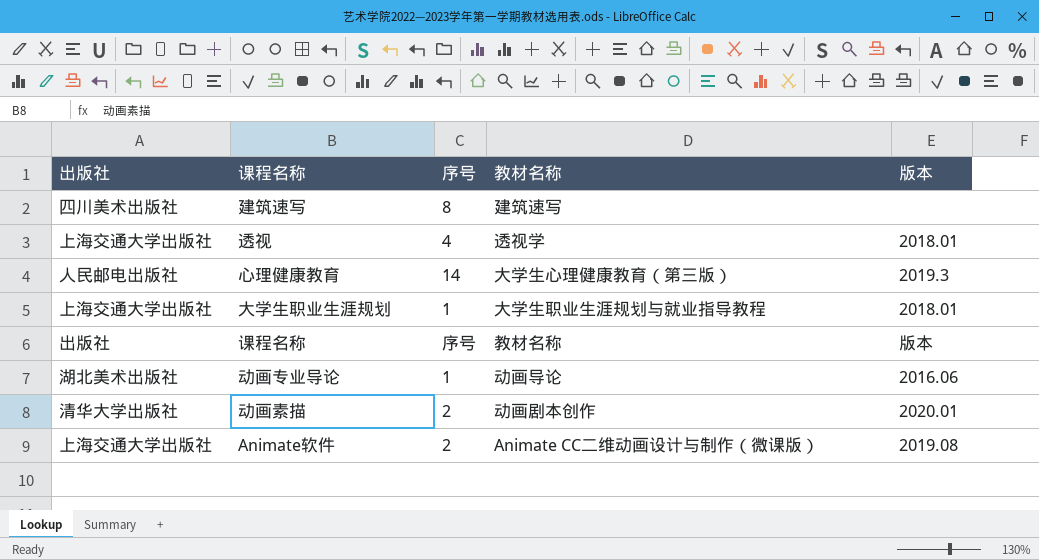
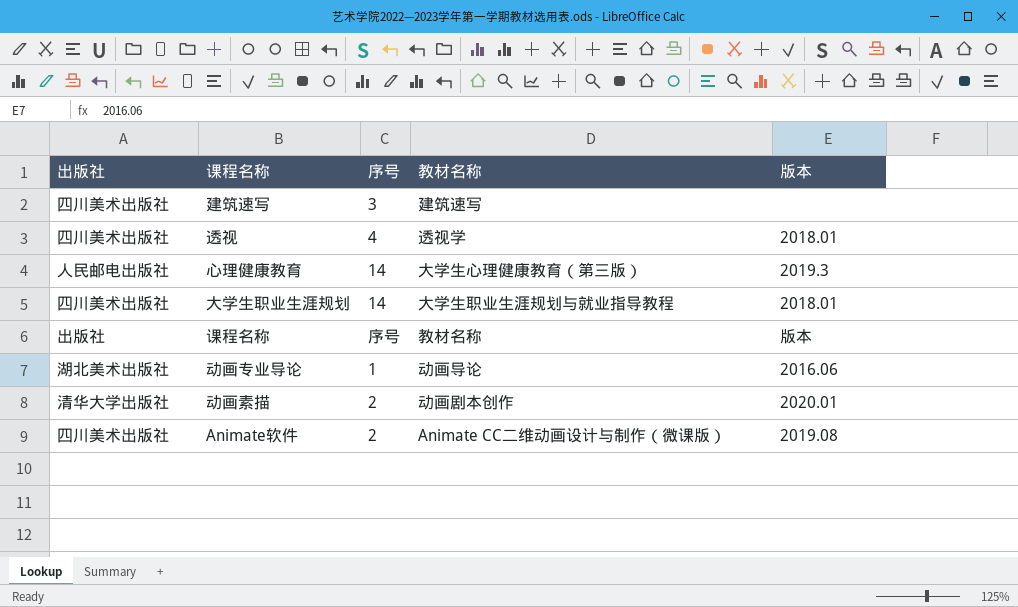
建筑速写 | 序号: 8 -> 3
透视 | 出版社: 上海交通大学出版社 -> 四川美术出版社
大学生职业生涯规划 | 出版社: 上海交通大学出版社 -> 四川美术出版社
大学生职业生涯规划 | 序号: 1 -> 14
Animate软件 | 出版社: 上海交通大学出版社 -> 四川美术出版社

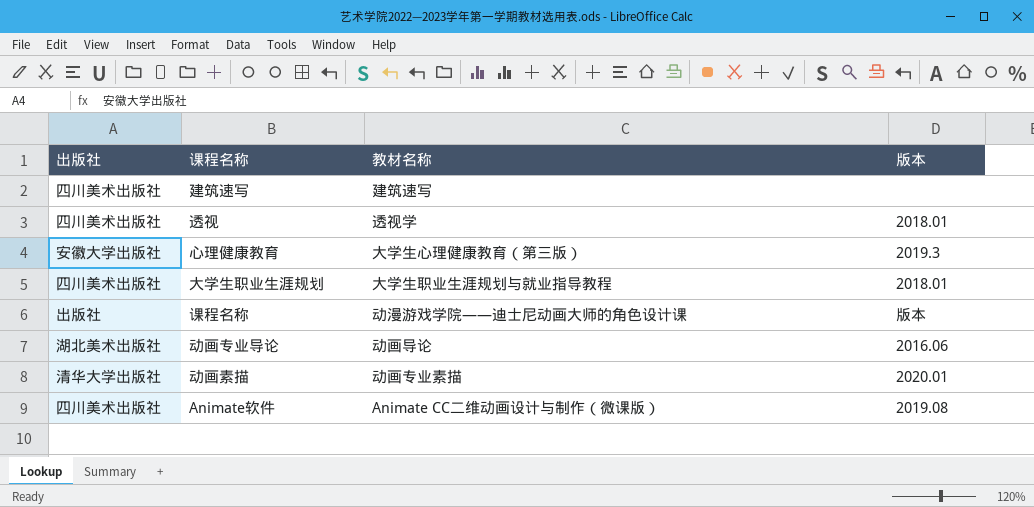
column 序号 | position: 3 -> none
心理健康教育 | 出版社: 人民邮电出版社 -> 安徽大学出版社
课程名称 | 教材名称: 教材名称 -> 动漫游戏学院——迪士尼动画大师的角色设计课
动画素描 | 教材名称: 动画剧本创作 -> 动画专业素描

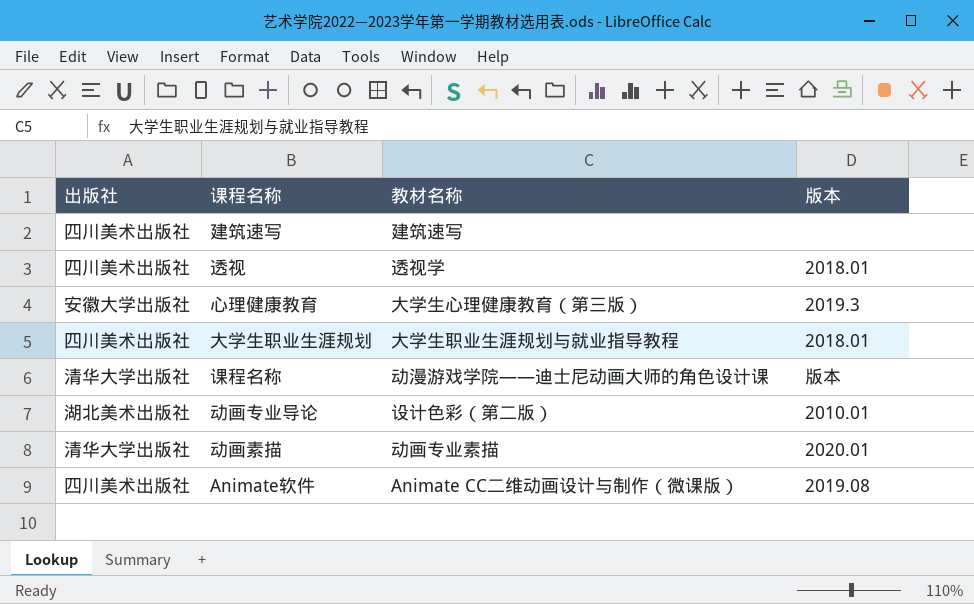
课程名称 | 出版社: 出版社 -> 清华大学出版社
动画专业导论 | 教材名称: 动画导论 -> 设计色彩（第二版）
动画专业导论 | 版本: 2016.06 -> 2010.01

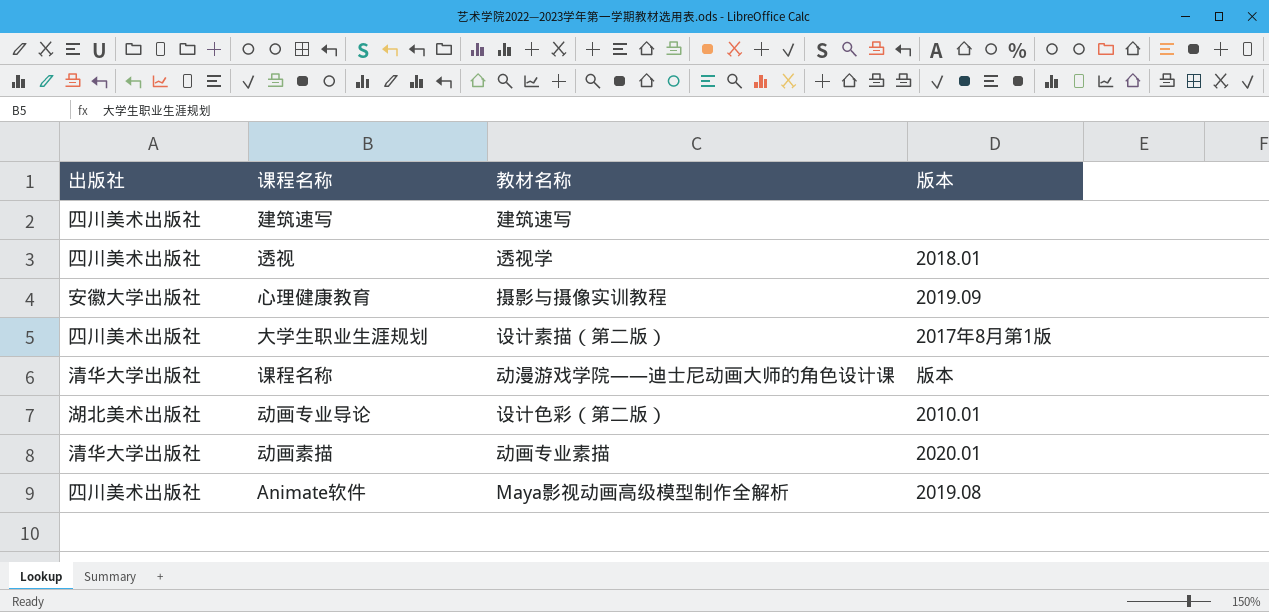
心理健康教育 | 教材名称: 大学生心理健康教育（第三版） -> 摄影与摄像实训教程
心理健康教育 | 版本: 2019.3 -> 2019.09
大学生职业生涯规划 | 教材名称: 大学生职业生涯规划与就业指导教程 -> 设计素描（第二版）
大学生职业生涯规划 | 版本: 2018.01 -> 2017年8月第1版
Animate软件 | 教材名称: Animate CC二维动画设计与制作（微课版） -> Maya影视动画高级模型制作全解析

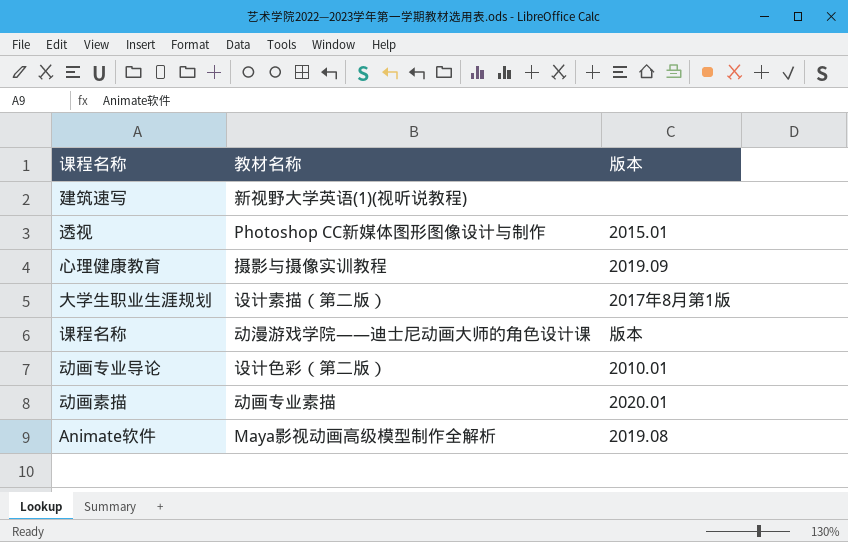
column 出版社 | position: 1 -> none
建筑速写 | 教材名称: 建筑速写 -> 新视野大学英语(1)(视听说教程)
透视 | 教材名称: 透视学 -> Photoshop CC新媒体图形图像设计与制作
透视 | 版本: 2018.01 -> 2015.01

